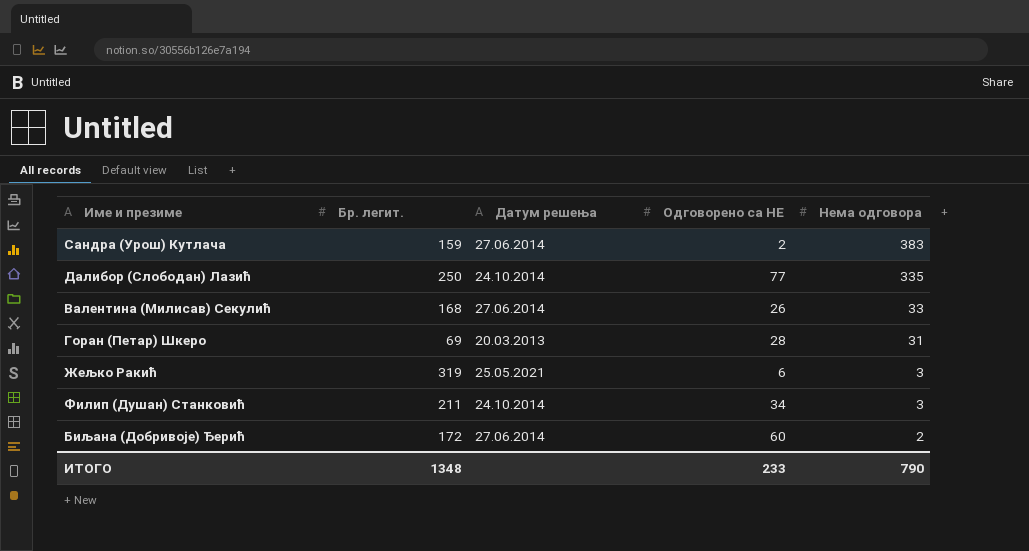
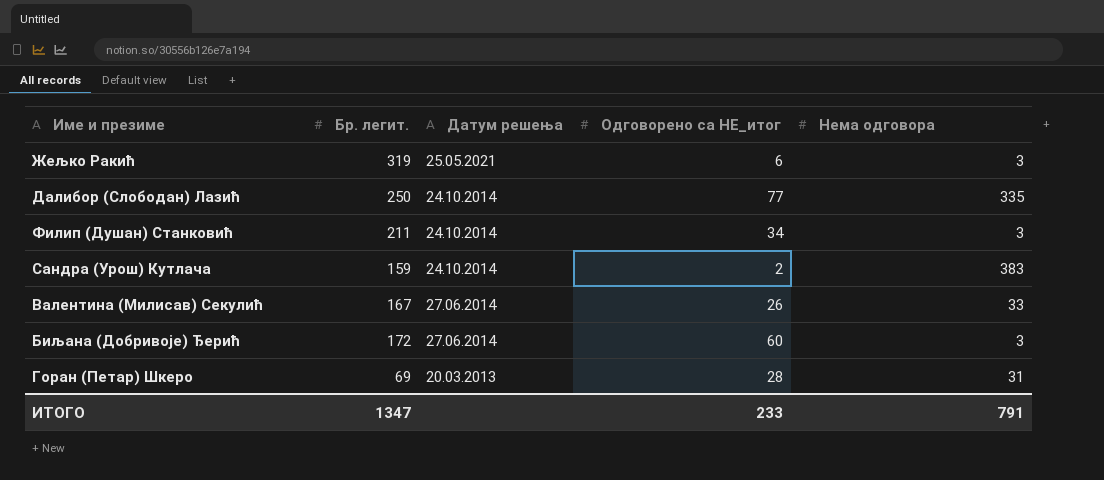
row order: Нема одговора descending -> Датум решења descending
column name: Одговорено са НЕ -> Одговорено са НЕ_итог
Сандра (Урош) Кутлача | Датум решења: 27.06.2014 -> 24.10.2014
Валентина (Милисав) Секулић | Бр. легит.: 168 -> 167
Биљана (Добривоје) Ђерић | Нема одговора: 2 -> 3
ИТОГО | Бр. легит.: 1348 -> 1347
ИТОГО | Нема одговора: 790 -> 791

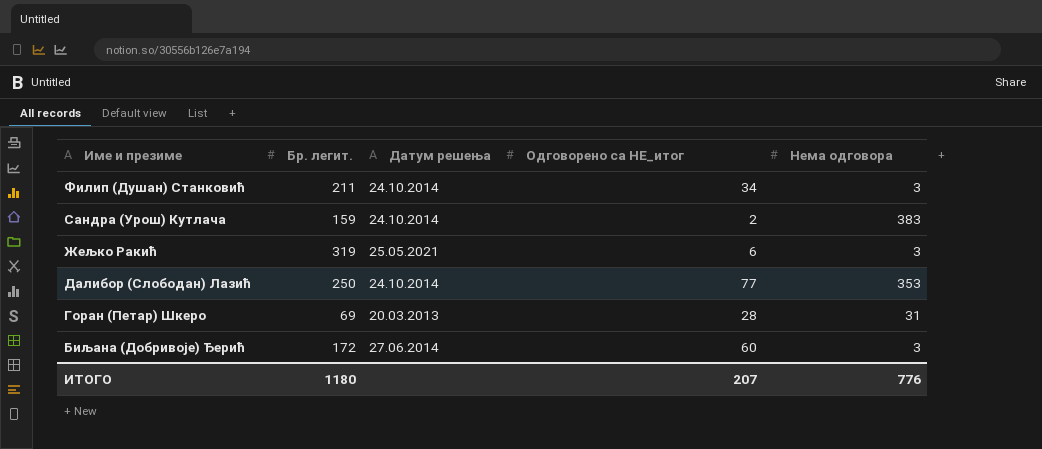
row order: Датум решења descending -> Име и презиме descending
row Валентина (Милисав) Секулић: 167 | 27.06.2014 | 26 | 33 -> none
Далибор (Слободан) Лазић | Нема одговора: 335 -> 353
ИТОГО | Бр. легит.: 1347 -> 1180
ИТОГО | Одговорено са НЕ_итог: 233 -> 207
ИТОГО | Нема одговора: 791 -> 776

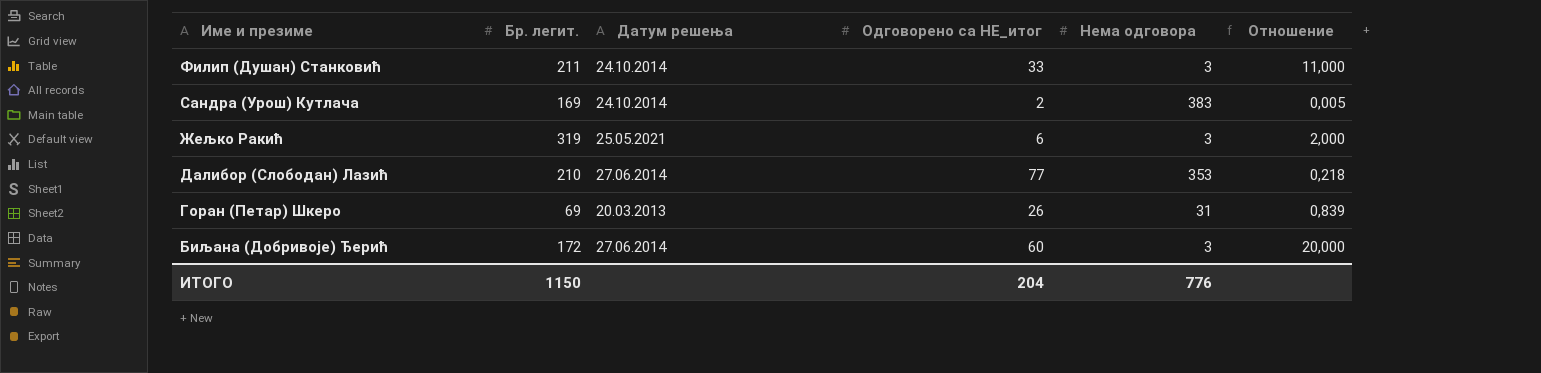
column Отношение | formula: none -> [Одговорено са НЕ_итог] / [Нема одговора]
Филип (Душан) Станковић | Одговорено са НЕ_итог: 34 -> 33
Сандра (Урош) Кутлача | Бр. легит.: 159 -> 169
Далибор (Слободан) Лазић | Бр. легит.: 250 -> 210
Далибор (Слободан) Лазић | Датум решења: 24.10.2014 -> 27.06.2014
Горан (Петар) Шкеро | Одговорено са НЕ_итог: 28 -> 26
ИТОГО | Бр. легит.: 1180 -> 1150
ИТОГО | Одговорено са НЕ_итог: 207 -> 204

